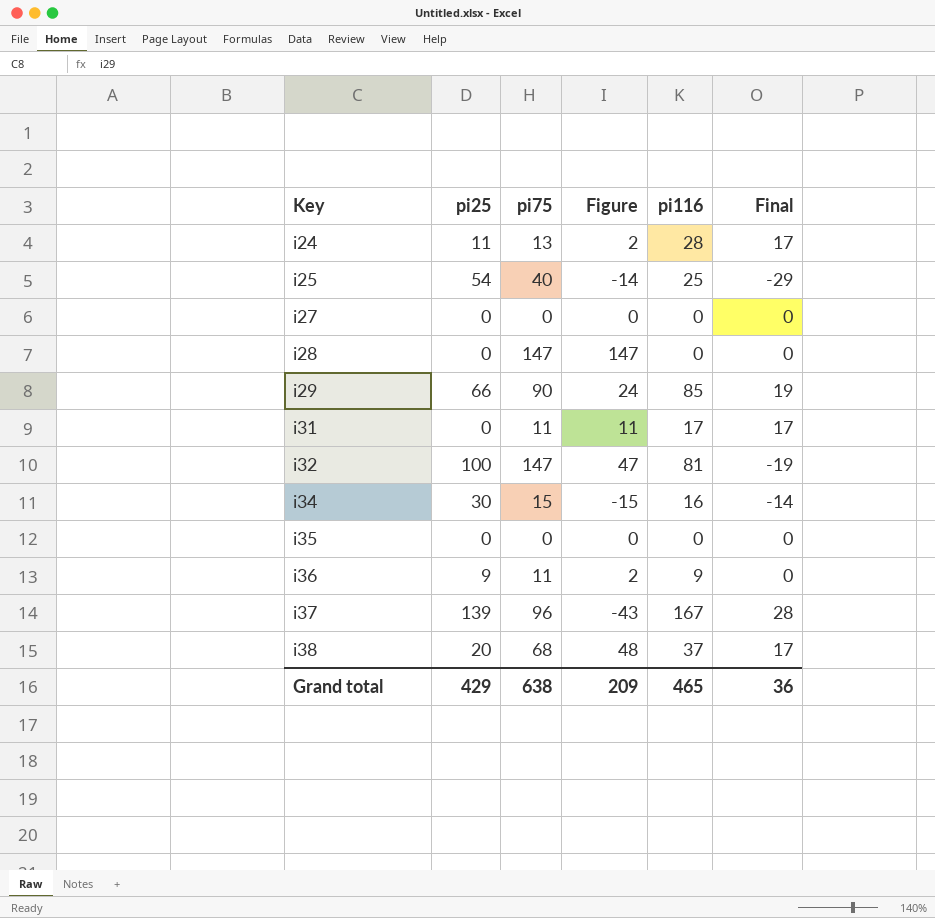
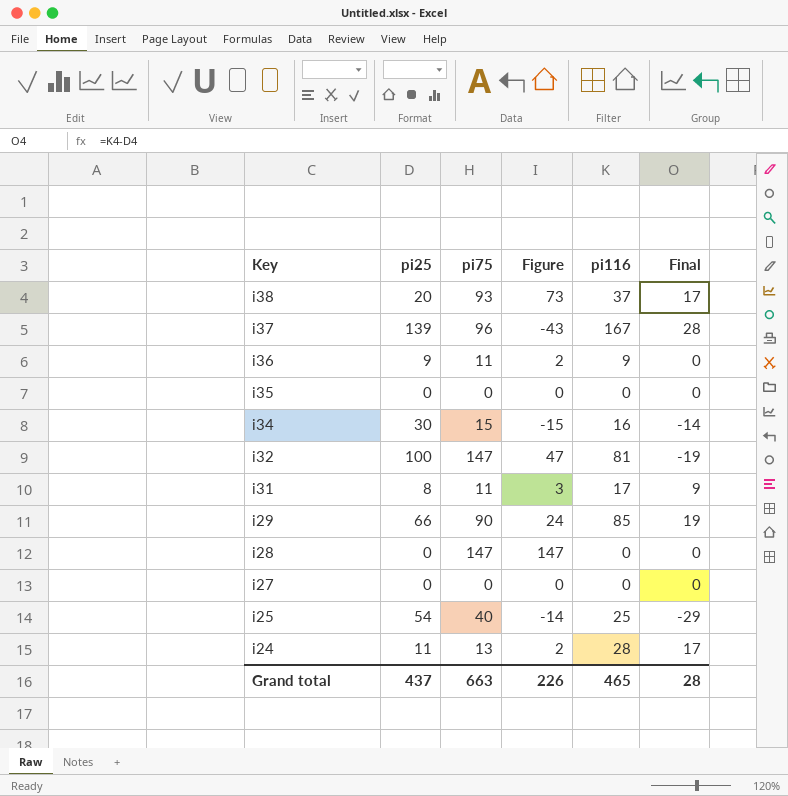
row order: Key ascending -> Key descending
i38 | pi75: 68 -> 93
i38 | Figure: 48 -> 73
i31 | pi25: 0 -> 8
i31 | Figure: 11 -> 3
i31 | Final: 17 -> 9
Grand total | pi25: 429 -> 437
Grand total | pi75: 638 -> 663
Grand total | Figure: 209 -> 226
Grand total | Final: 36 -> 28

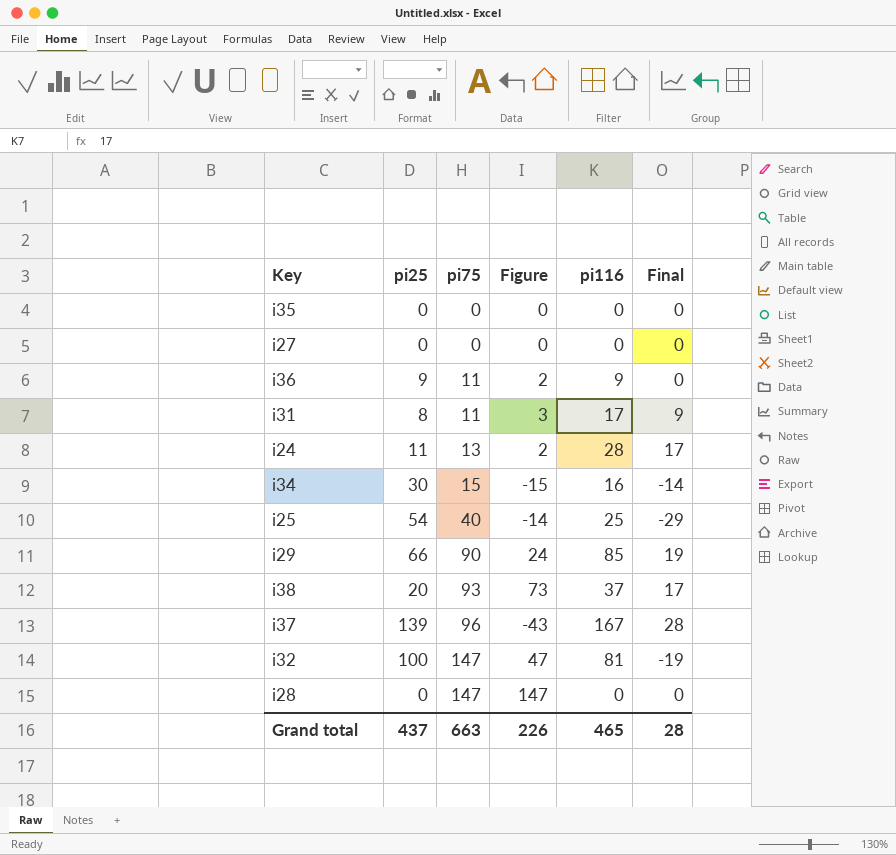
row order: Key descending -> pi75 ascending

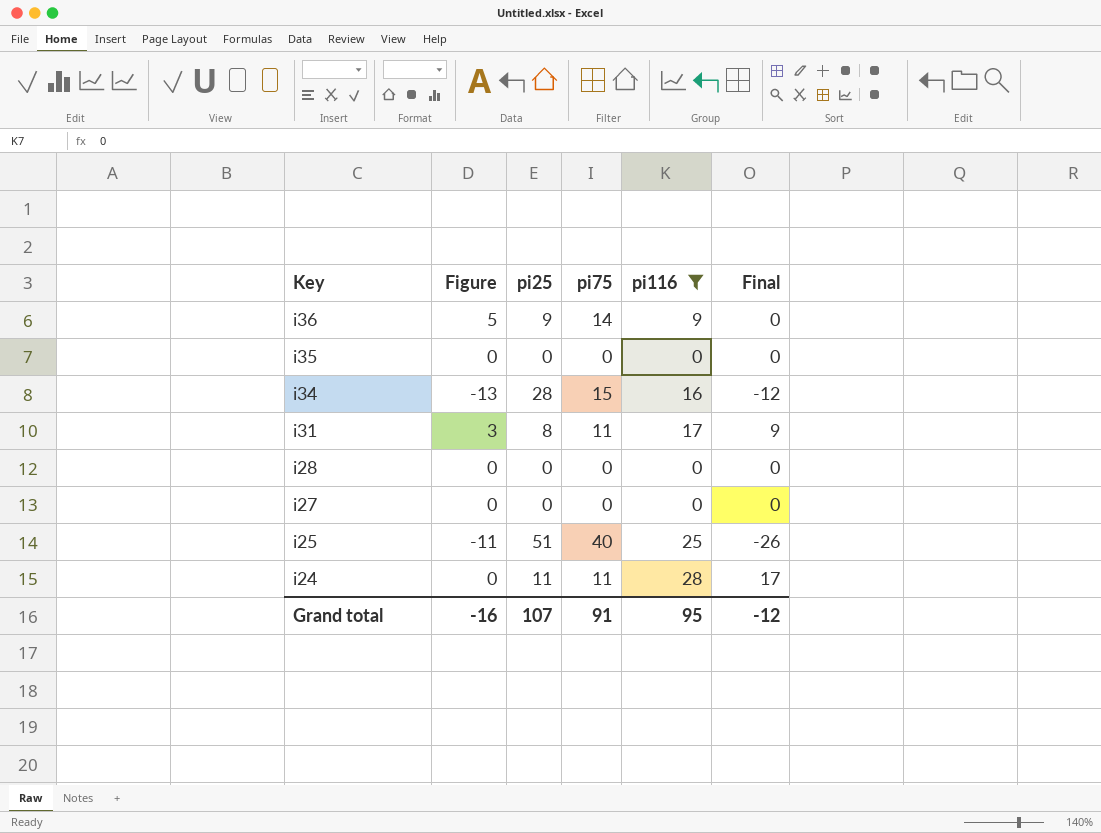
filter: none -> pi116 <= 28
row order: pi75 ascending -> Key descending
column Figure | position: 4 -> 2
i36 | Figure: 2 -> 5
i36 | pi75: 11 -> 14
i34 | Figure: -15 -> -13
i34 | pi25: 30 -> 28
i34 | Final: -14 -> -12
i28 | Figure: 147 -> 0
i28 | pi75: 147 -> 0
i25 | Figure: -14 -> -11
i25 | pi25: 54 -> 51
i25 | Final: -29 -> -26
i24 | Figure: 2 -> 0
i24 | pi75: 13 -> 11
Grand total | Figure: 226 -> -16
Grand total | pi25: 437 -> 107
Grand total | pi75: 663 -> 91
Grand total | pi116: 465 -> 95
Grand total | Final: 28 -> -12

